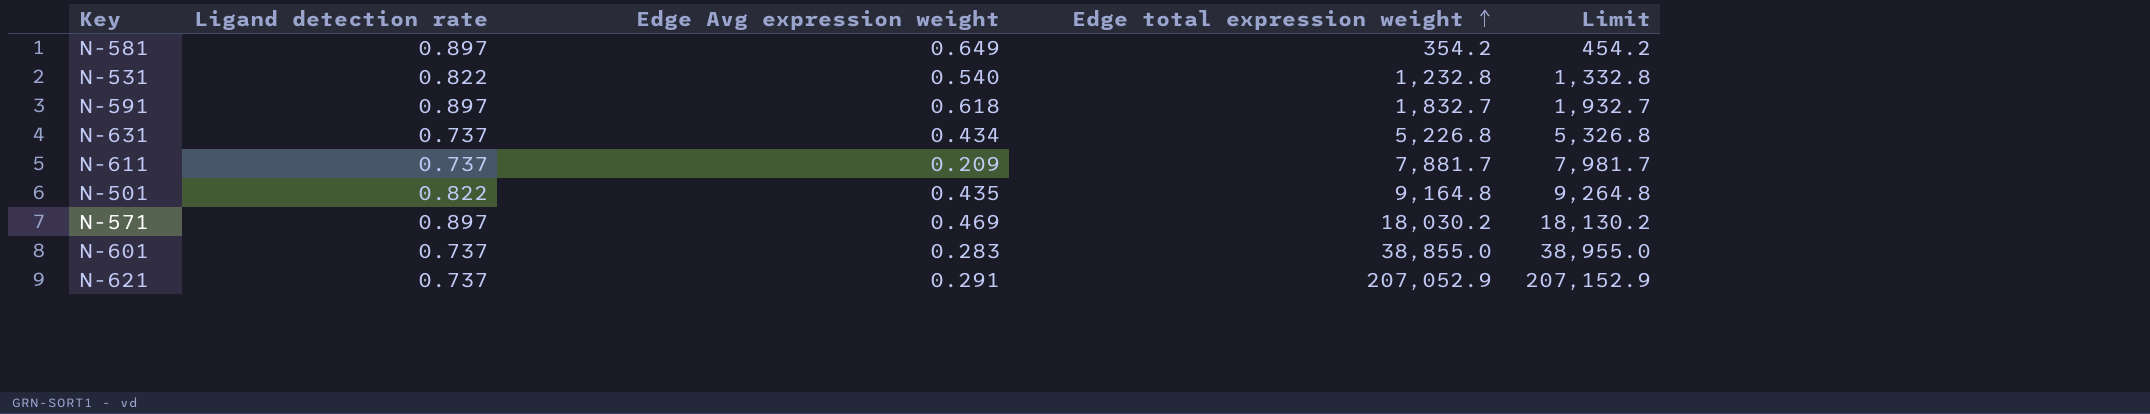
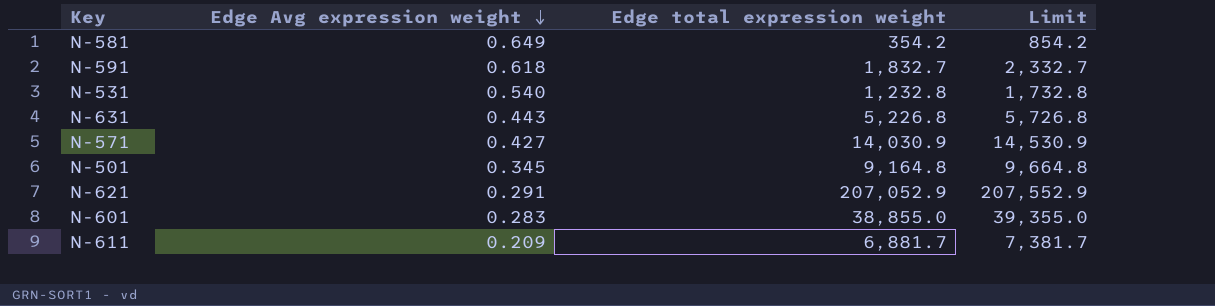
row order: Edge total expression weight ascending -> Edge Avg expression weight descending
column Ligand detection rate | position: 2 -> none
column Limit | formula: [Edge total expression weight] + 100 -> [Edge total expression weight] + 500
N-631 | Edge Avg expression weight: 0.434 -> 0.443
N-571 | Edge Avg expression weight: 0.469 -> 0.427
N-571 | Edge total expression weight: 18,030.2 -> 14,030.9
N-501 | Edge Avg expression weight: 0.435 -> 0.345
N-611 | Edge total expression weight: 7,881.7 -> 6,881.7

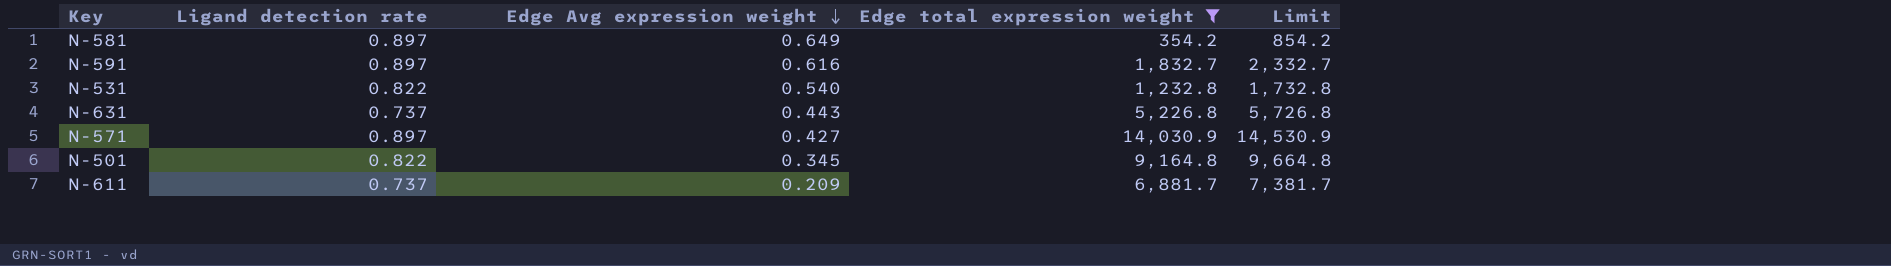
filter: none -> Edge total expression weight <= 14,030.9
column Ligand detection rate | position: none -> 2
N-591 | Edge Avg expression weight: 0.618 -> 0.616

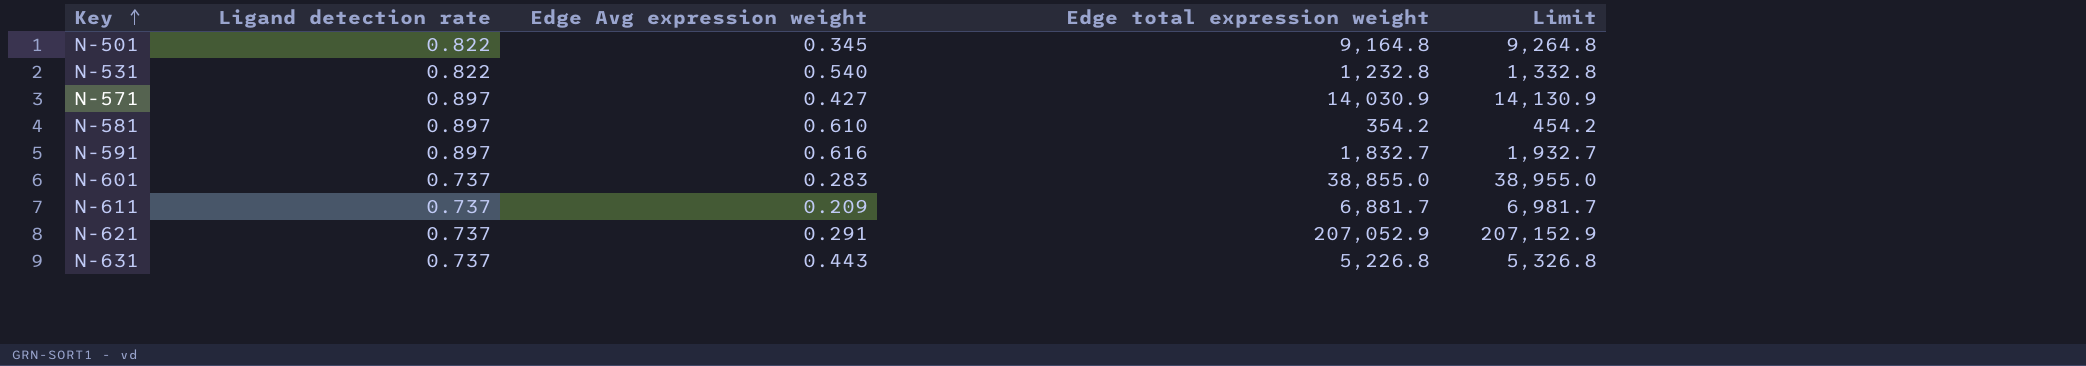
filter: Edge total expression weight <= 14,030.9 -> none
row order: Edge Avg expression weight descending -> Key ascending
column Limit | formula: [Edge total expression weight] + 500 -> [Edge total expression weight] + 100
N-581 | Edge Avg expression weight: 0.649 -> 0.610

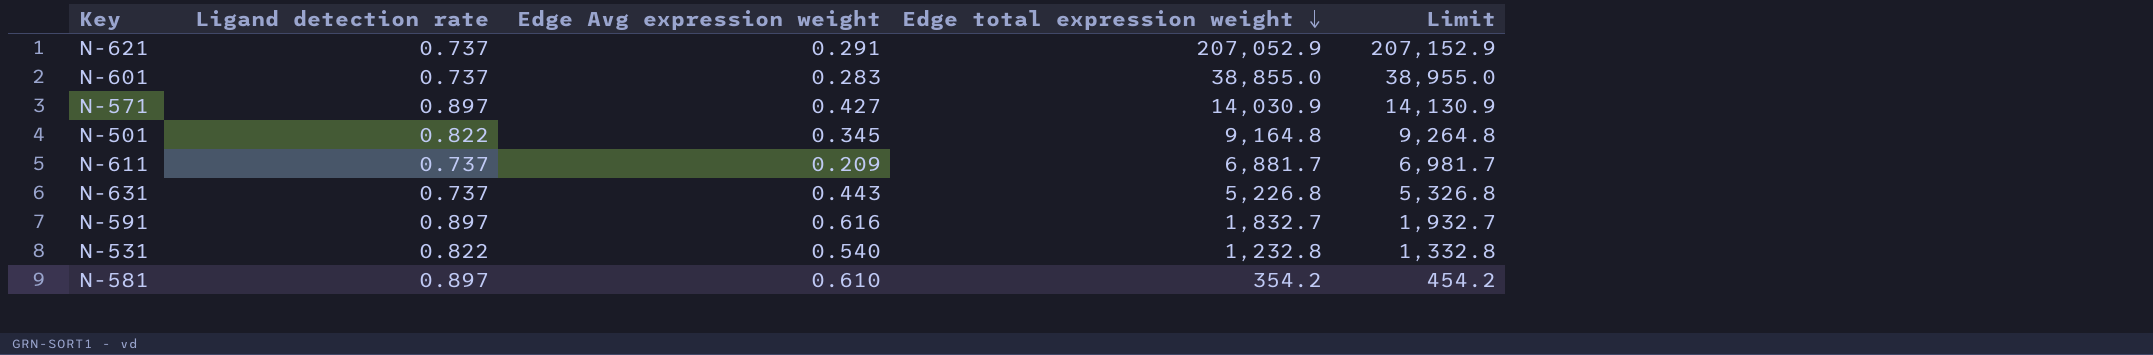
row order: Key ascending -> Edge total expression weight descending

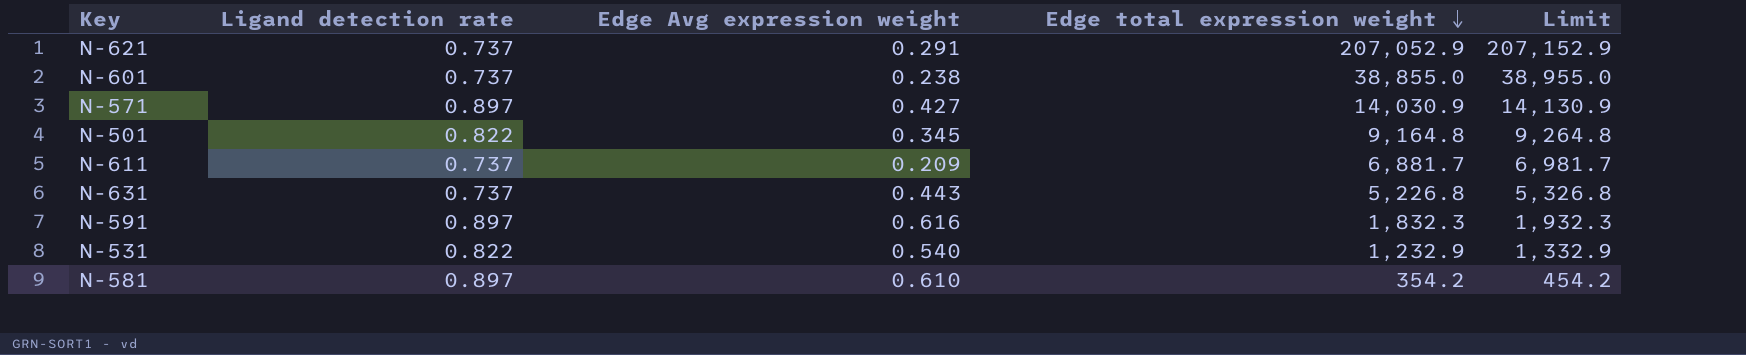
N-601 | Edge Avg expression weight: 0.283 -> 0.238
N-591 | Edge total expression weight: 1,832.7 -> 1,832.3
N-591 | Limit: 1,932.7 -> 1,932.3
N-531 | Edge total expression weight: 1,232.8 -> 1,232.9
N-531 | Limit: 1,332.8 -> 1,332.9

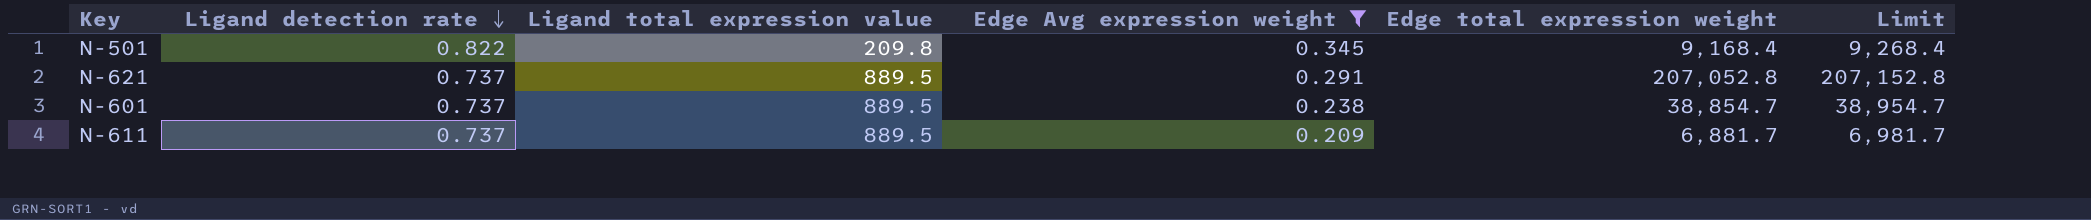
filter: none -> Edge Avg expression weight <= 0.345
row order: Edge total expression weight descending -> Ligand detection rate descending
column Ligand total expression value | position: none -> 3
N-501 | Edge total expression weight: 9,164.8 -> 9,168.4
N-501 | Limit: 9,264.8 -> 9,268.4
N-621 | Edge total expression weight: 207,052.9 -> 207,052.8
N-621 | Limit: 207,152.9 -> 207,152.8
N-601 | Edge total expression weight: 38,855.0 -> 38,854.7
N-601 | Limit: 38,955.0 -> 38,954.7

